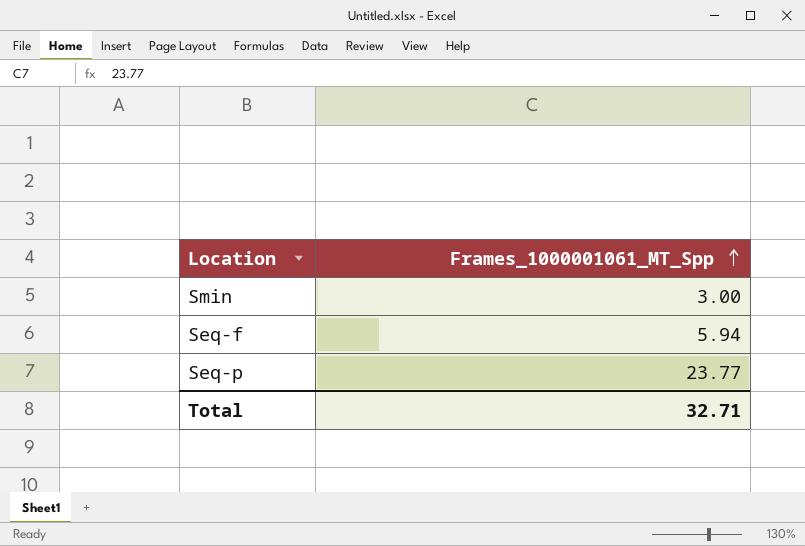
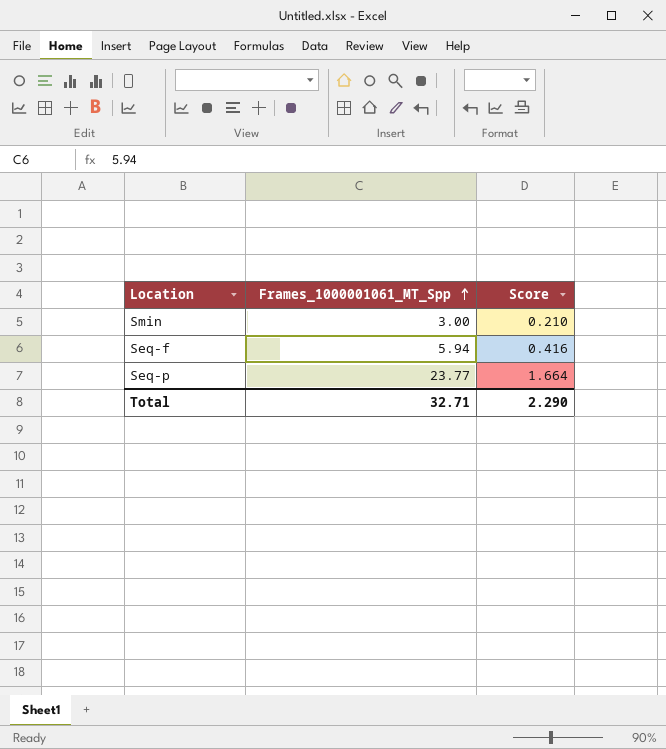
column Score | formula: none -> [Frames_1000001061_MT_Spp] * 0.07

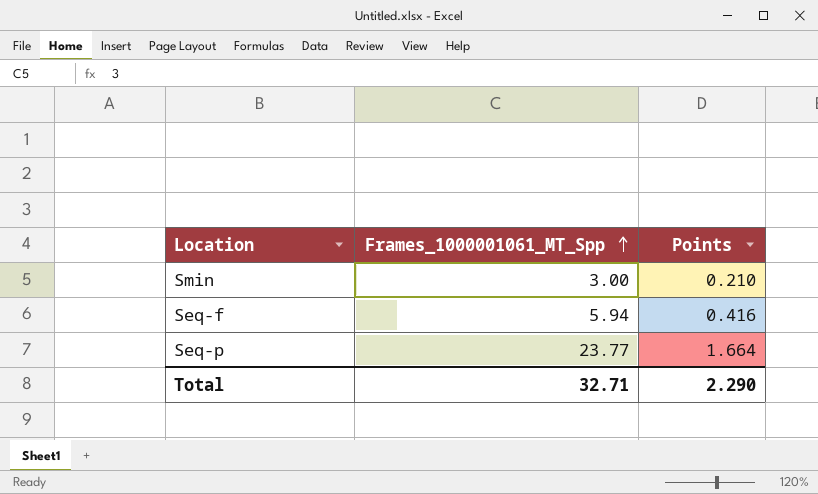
column name: Score -> Points

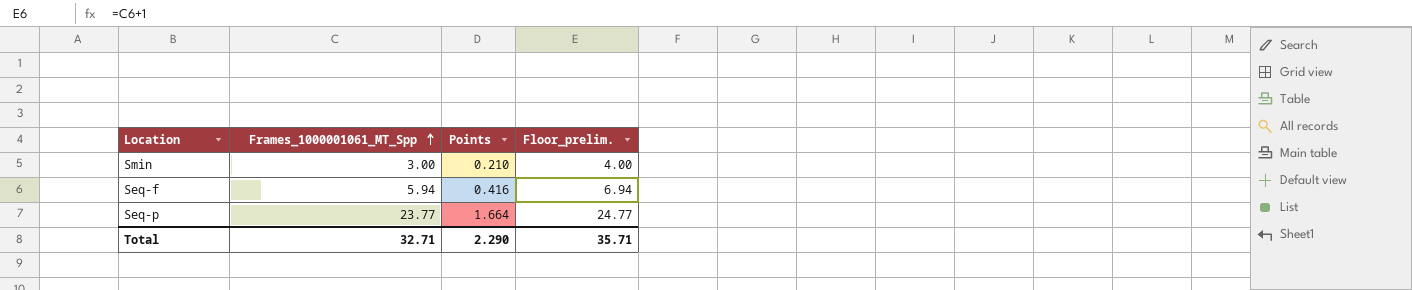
column Floor_prelim. | formula: none -> [Frames_1000001061_MT_Spp] + 1

